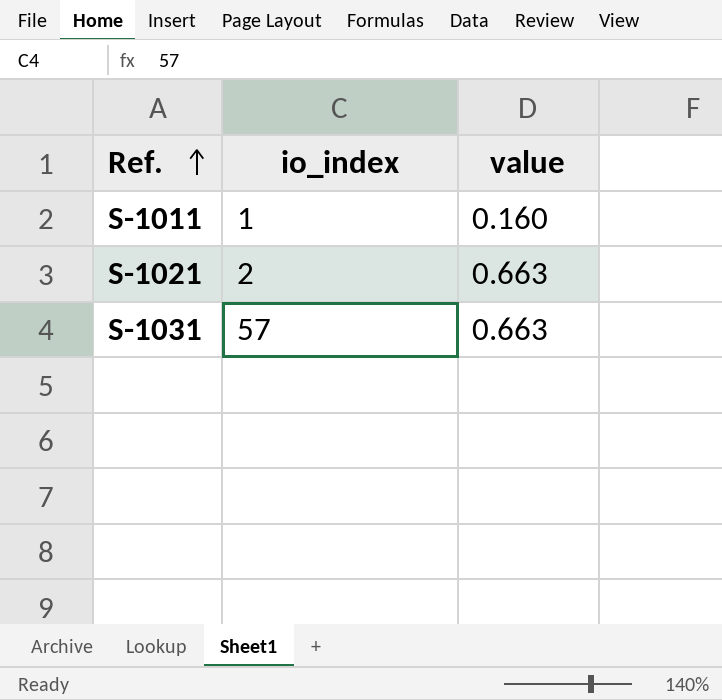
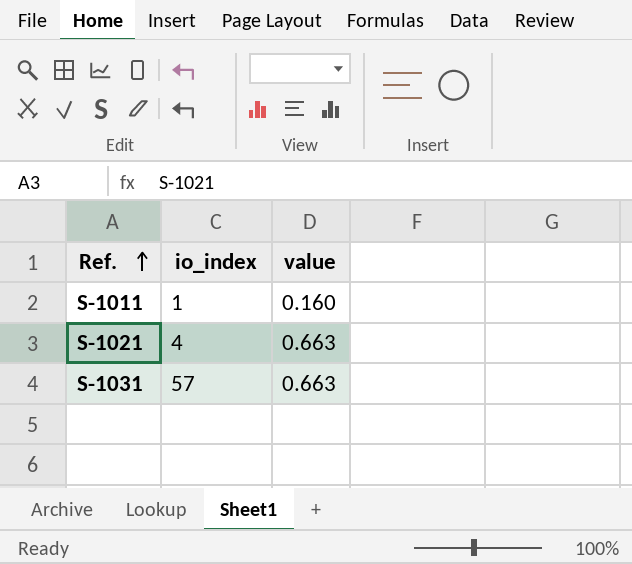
S-1021 | io_index: 2 -> 4

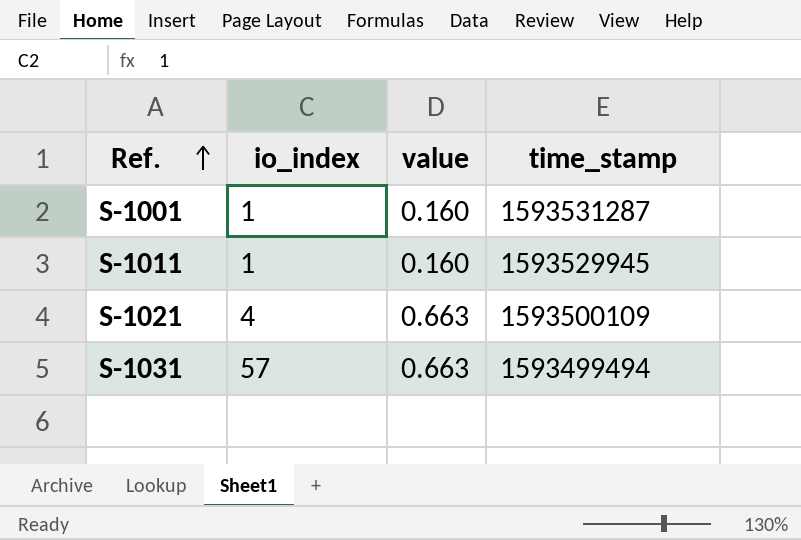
column time_stamp | position: none -> 4
row S-1001: none -> 1 | 0.160 | 1593531287

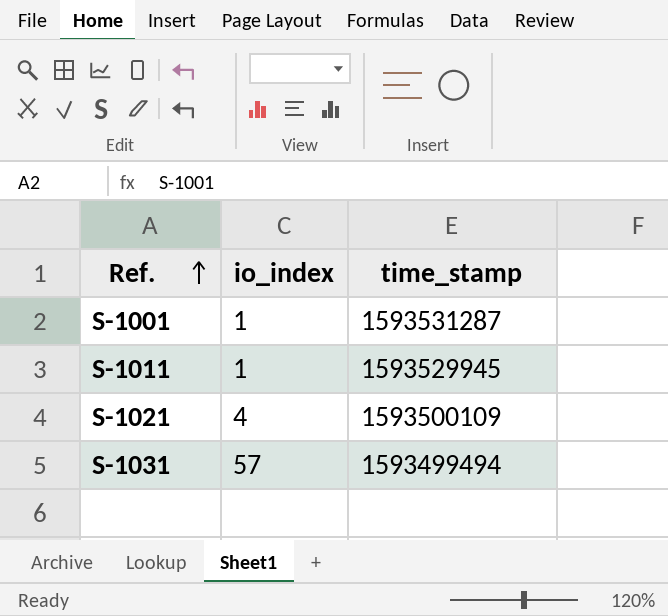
column value | position: 3 -> none

